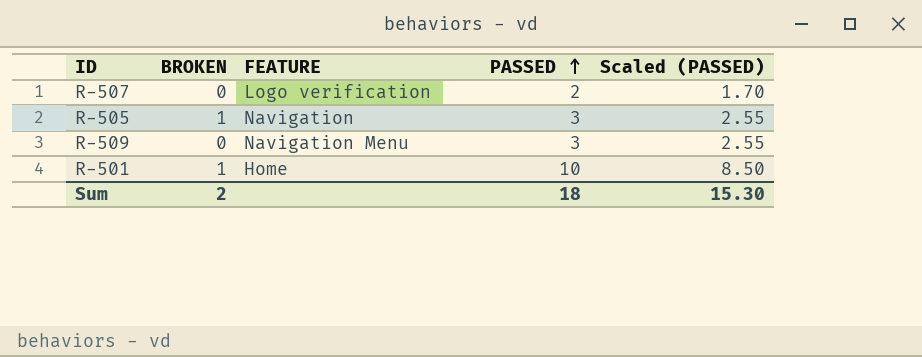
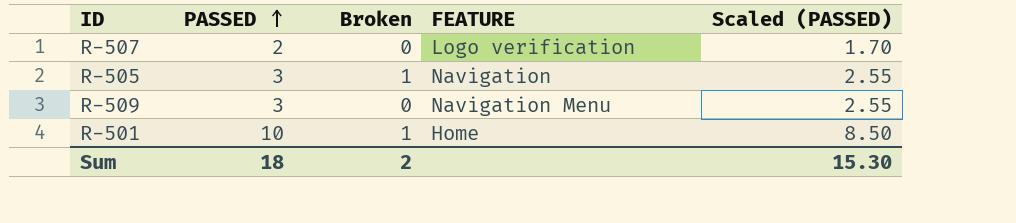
column PASSED | position: 4 -> 2
column name: BROKEN -> Broken

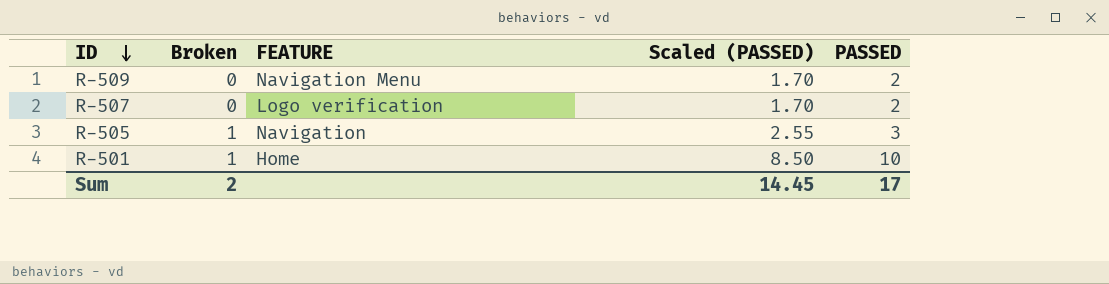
row order: PASSED ascending -> ID descending
column PASSED | position: 2 -> 5
R-509 | Scaled (PASSED): 2.55 -> 1.70
R-509 | PASSED: 3 -> 2
Sum | Scaled (PASSED): 15.30 -> 14.45
Sum | PASSED: 18 -> 17

